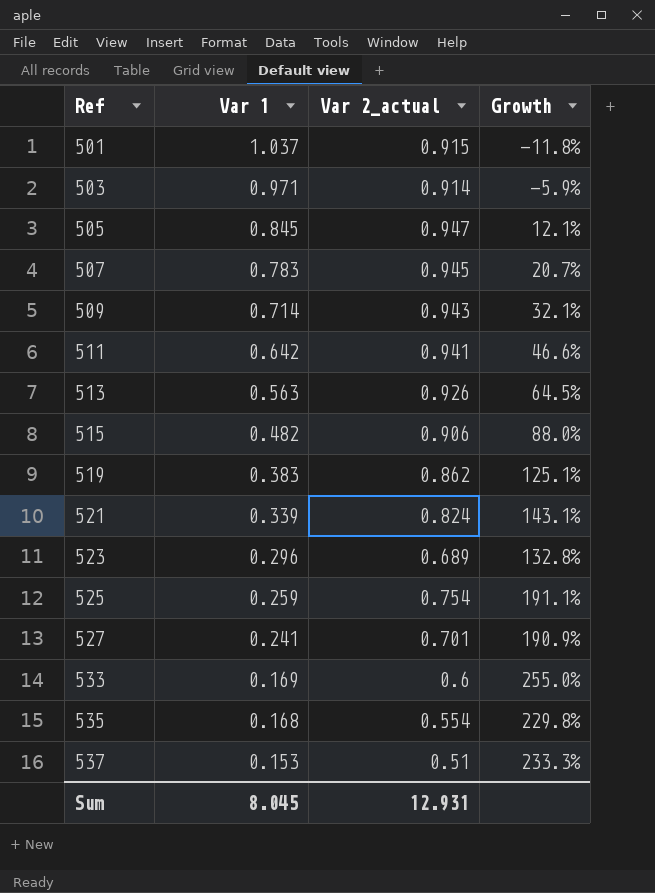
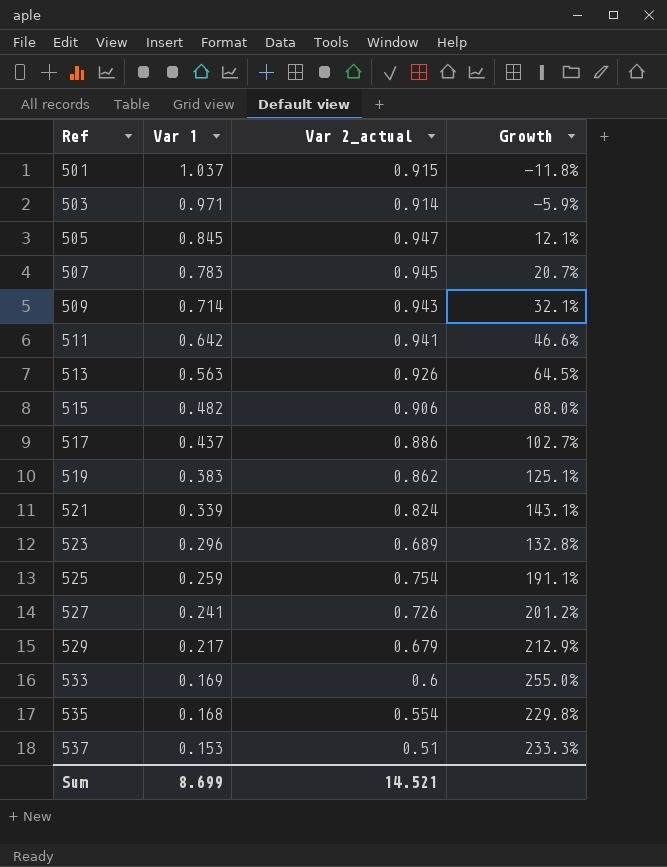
row 517: none -> 0.437 | 0.886 | 102.7%
527 | Var 2_actual: 0.701 -> 0.726
527 | Growth: 190.9% -> 201.2%
row 529: none -> 0.217 | 0.679 | 212.9%
Sum | Var 1: 8.045 -> 8.699
Sum | Var 2_actual: 12.931 -> 14.521

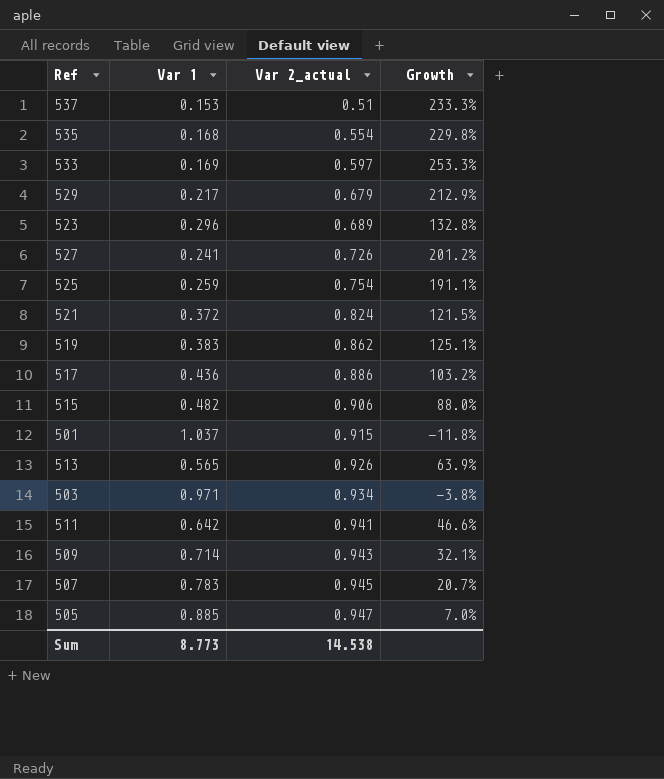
row order: Ref ascending -> Var 2_actual ascending
533 | Var 2_actual: 0.6 -> 0.597
533 | Growth: 255.0% -> 253.3%
521 | Var 1: 0.339 -> 0.372
521 | Growth: 143.1% -> 121.5%
517 | Var 1: 0.437 -> 0.436
517 | Growth: 102.7% -> 103.2%
513 | Var 1: 0.563 -> 0.565
513 | Growth: 64.5% -> 63.9%
503 | Var 2_actual: 0.914 -> 0.934
503 | Growth: -5.9% -> -3.8%
505 | Var 1: 0.845 -> 0.885
505 | Growth: 12.1% -> 7.0%
Sum | Var 1: 8.699 -> 8.773
Sum | Var 2_actual: 14.521 -> 14.538

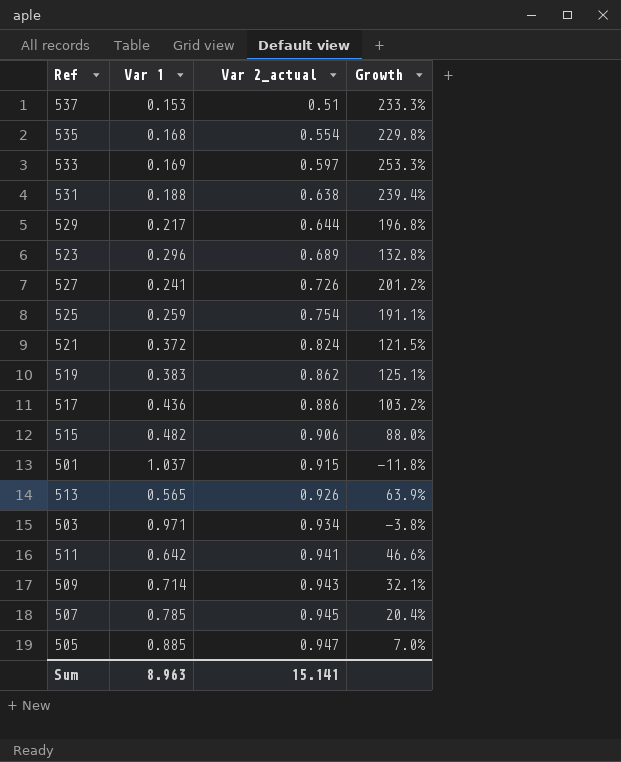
row 531: none -> 0.188 | 0.638 | 239.4%
529 | Var 2_actual: 0.679 -> 0.644
529 | Growth: 212.9% -> 196.8%
507 | Var 1: 0.783 -> 0.785
507 | Growth: 20.7% -> 20.4%
Sum | Var 1: 8.773 -> 8.963
Sum | Var 2_actual: 14.538 -> 15.141

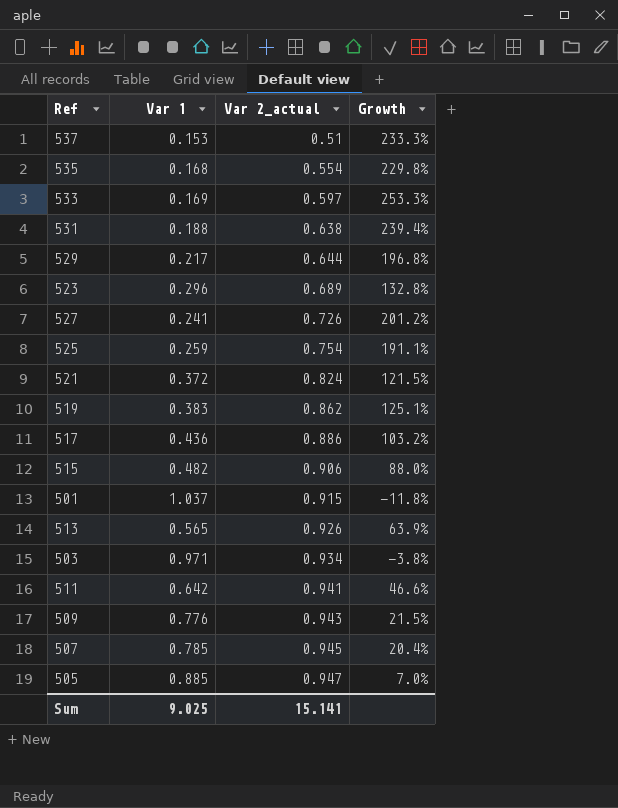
509 | Var 1: 0.714 -> 0.776
509 | Growth: 32.1% -> 21.5%
Sum | Var 1: 8.963 -> 9.025

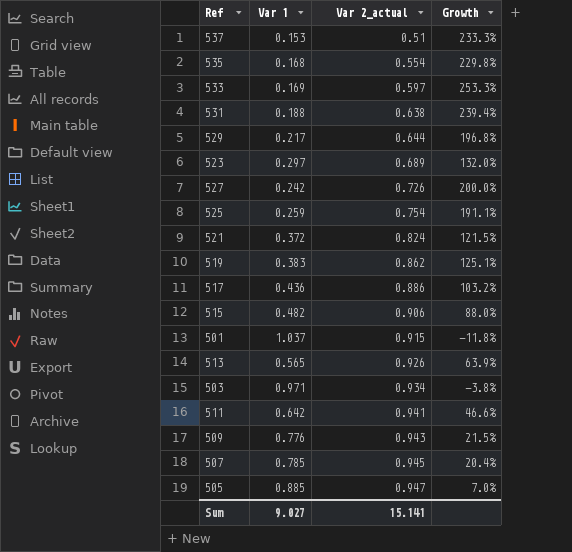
523 | Var 1: 0.296 -> 0.297
523 | Growth: 132.8% -> 132.0%
527 | Var 1: 0.241 -> 0.242
527 | Growth: 201.2% -> 200.0%
Sum | Var 1: 9.025 -> 9.027

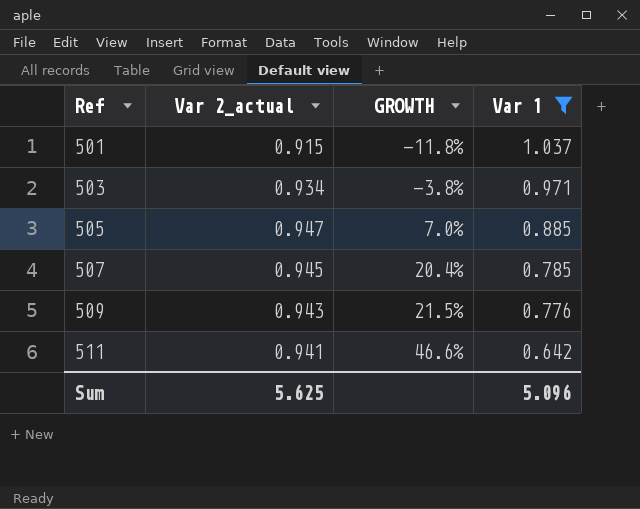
filter: none -> Var 1 >= 0.642
row order: Var 2_actual ascending -> Ref ascending
column name: Growth -> GROWTH
column Var 1 | position: 2 -> 4
Sum | Var 2_actual: 15.141 -> 5.625
Sum | Var 1: 9.027 -> 5.096

